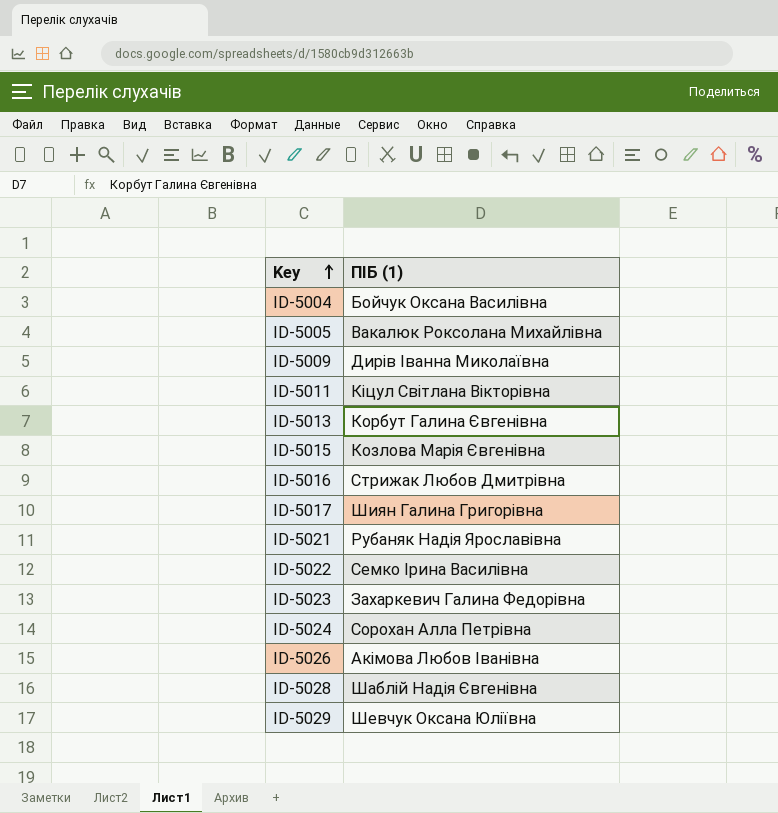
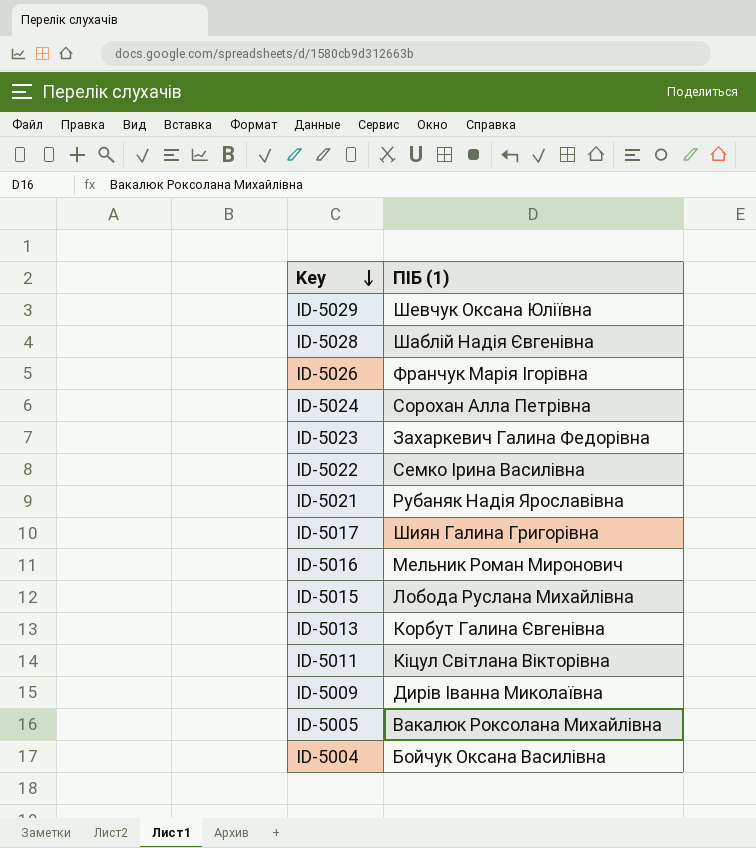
row order: Key ascending -> Key descending
ID-5026 | ПІБ (1): Акімова Любов Іванівна -> Франчук Марія Ігорівна
ID-5016 | ПІБ (1): Стрижак Любов Дмитрівна -> Мельник Роман Миронович
ID-5015 | ПІБ (1): Козлова Марія Євгенівна -> Лобода Руслана Михайлівна

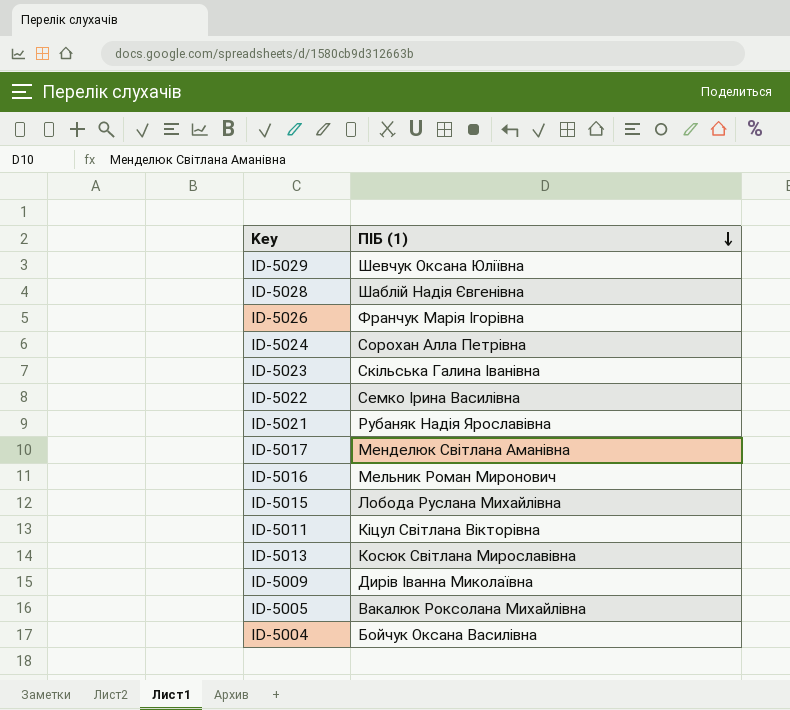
row order: Key descending -> ПІБ (1) descending
ID-5023 | ПІБ (1): Захаркевич Галина Федорівна -> Скільська Галина Іванівна
ID-5017 | ПІБ (1): Шиян Галина Григорівна -> Менделюк Світлана Аманівна
ID-5013 | ПІБ (1): Корбут Галина Євгенівна -> Косюк Світлана Мирославівна

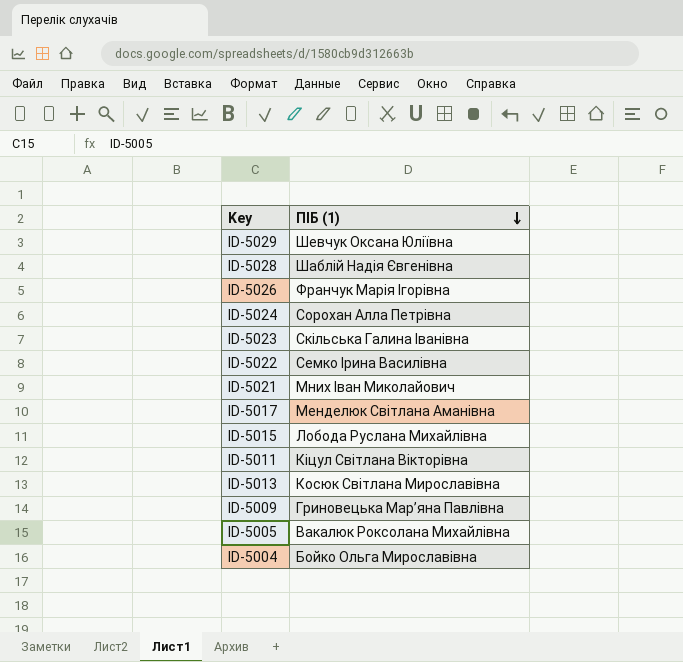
row ID-5016: Мельник Роман Миронович -> none
ID-5021 | ПІБ (1): Рубаняк Надія Ярославівна -> Мних Іван Миколайович
ID-5009 | ПІБ (1): Дирів Іванна Миколаївна -> Гриновецька Мар’яна Павлівна
ID-5004 | ПІБ (1): Бойчук Оксана Василівна -> Бойко Ольга Мирославівна

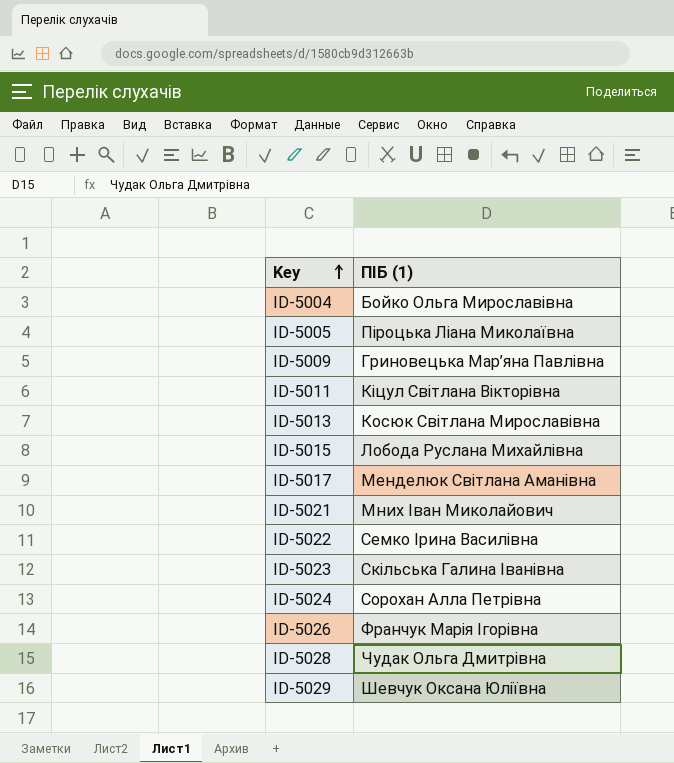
row order: ПІБ (1) descending -> Key ascending
ID-5005 | ПІБ (1): Вакалюк Роксолана Михайлівна -> Піроцька Ліана Миколаївна
ID-5028 | ПІБ (1): Шаблій Надія Євгенівна -> Чудак Ольга Дмитрівна

